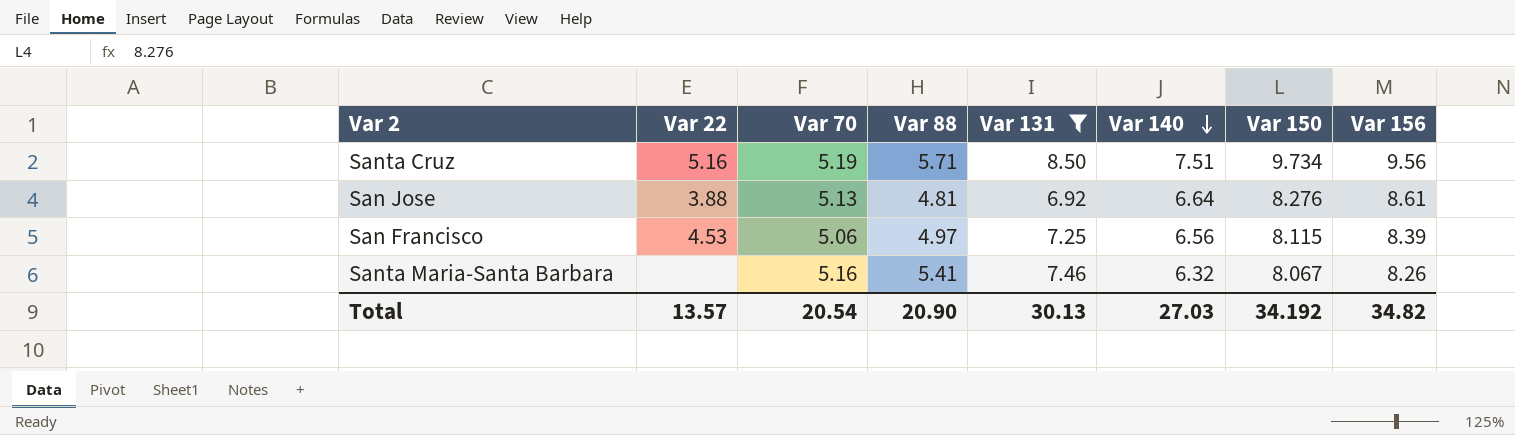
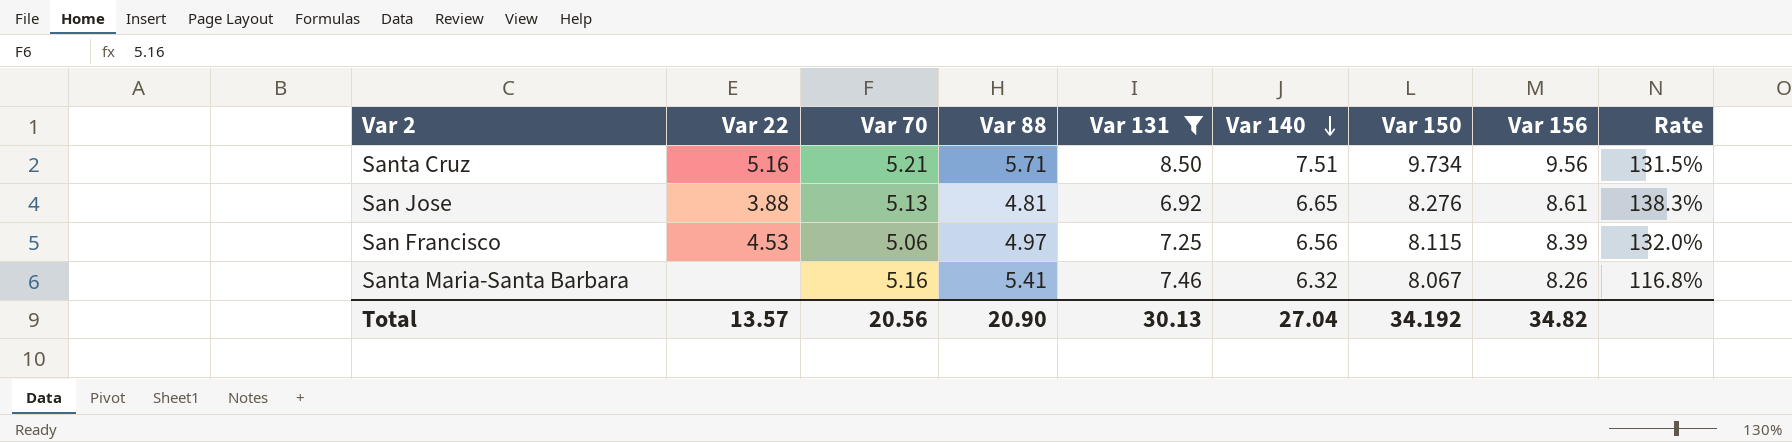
column Rate | formula: none -> [Var 140] / [Var 88]
Santa Cruz | Var 70: 5.19 -> 5.21
San Jose | Var 140: 6.64 -> 6.65
Total | Var 70: 20.54 -> 20.56
Total | Var 140: 27.03 -> 27.04

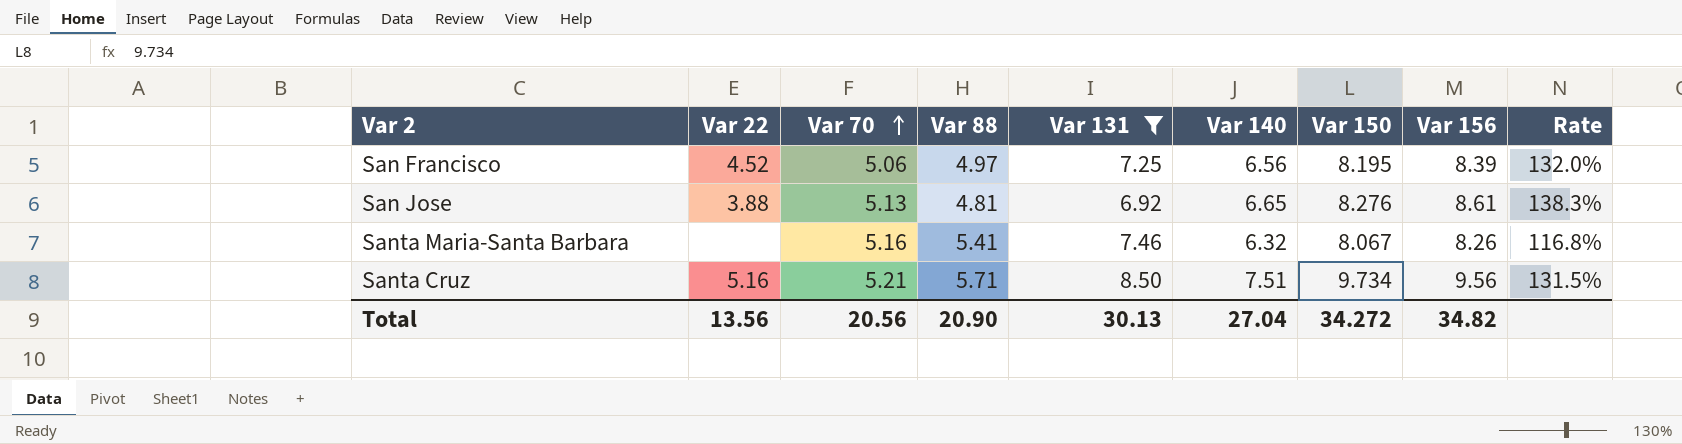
row order: Var 140 descending -> Var 70 ascending
San Francisco | Var 22: 4.53 -> 4.52
San Francisco | Var 150: 8.115 -> 8.195
Total | Var 22: 13.57 -> 13.56
Total | Var 150: 34.192 -> 34.272

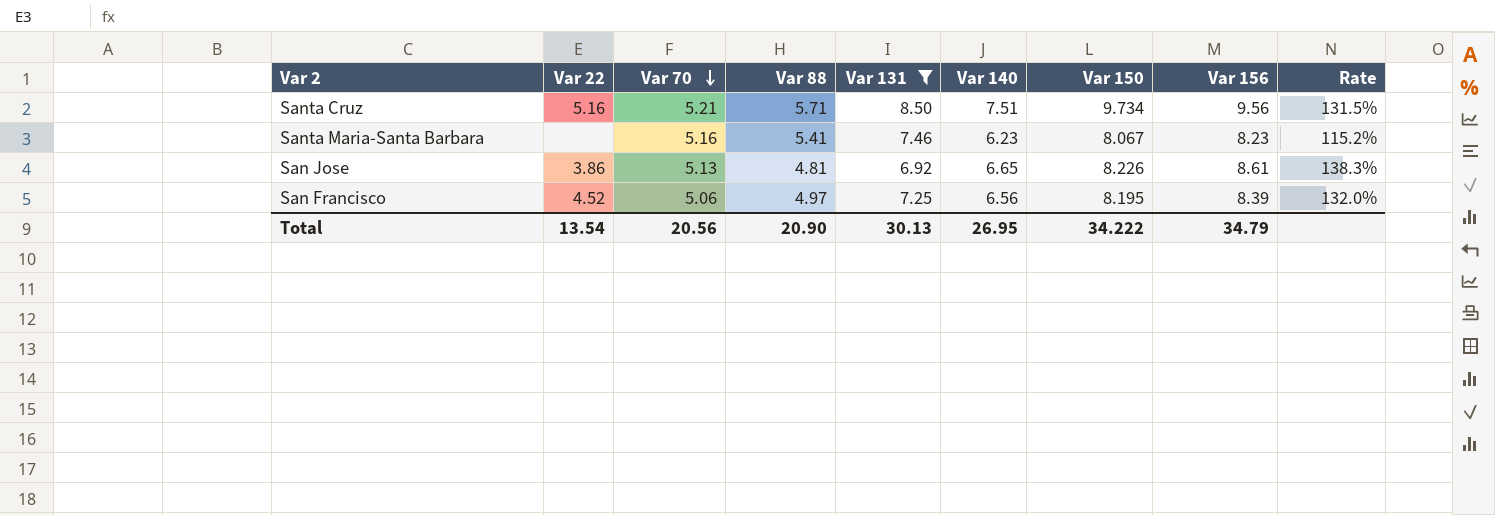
row order: Var 70 ascending -> Var 70 descending
Santa Maria-Santa Barbara | Var 140: 6.32 -> 6.23
Santa Maria-Santa Barbara | Var 156: 8.26 -> 8.23
Santa Maria-Santa Barbara | Rate: 116.8% -> 115.2%
San Jose | Var 22: 3.88 -> 3.86
San Jose | Var 150: 8.276 -> 8.226
Total | Var 22: 13.56 -> 13.54
Total | Var 140: 27.04 -> 26.95
Total | Var 150: 34.272 -> 34.222
Total | Var 156: 34.82 -> 34.79

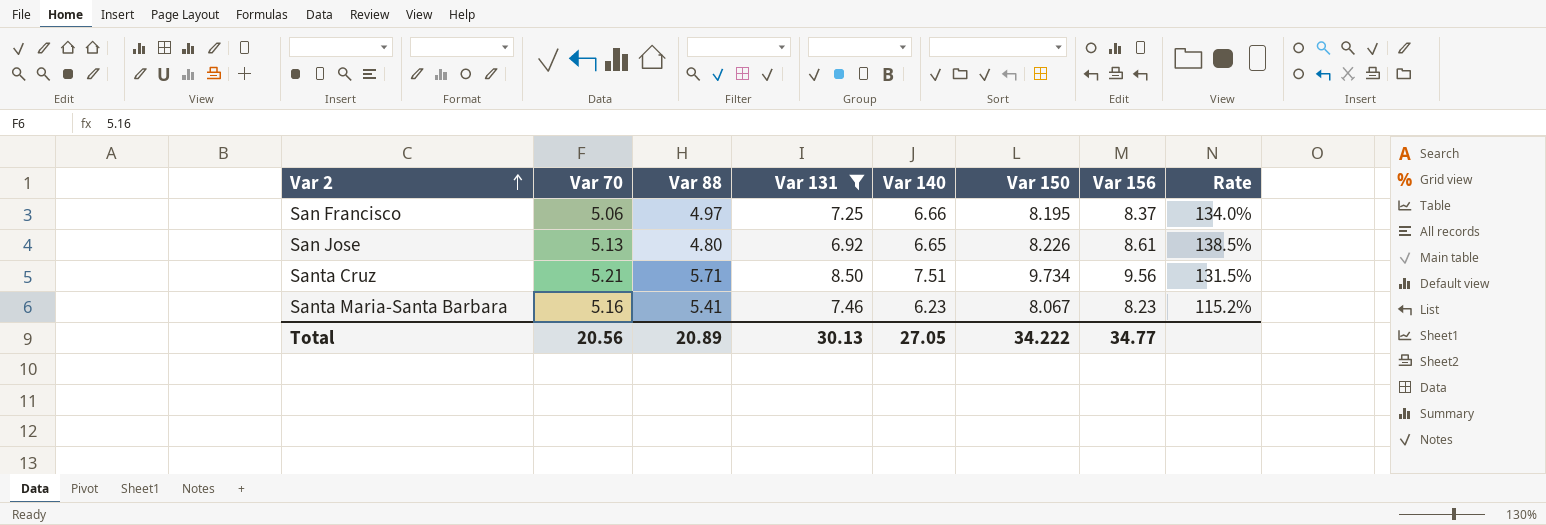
row order: Var 70 descending -> Var 2 ascending
column Var 22 | position: 2 -> none
San Francisco | Var 140: 6.56 -> 6.66
San Francisco | Var 156: 8.39 -> 8.37
San Francisco | Rate: 132.0% -> 134.0%
San Jose | Var 88: 4.81 -> 4.80
San Jose | Rate: 138.3% -> 138.5%
Total | Var 88: 20.90 -> 20.89
Total | Var 140: 26.95 -> 27.05
Total | Var 156: 34.79 -> 34.77

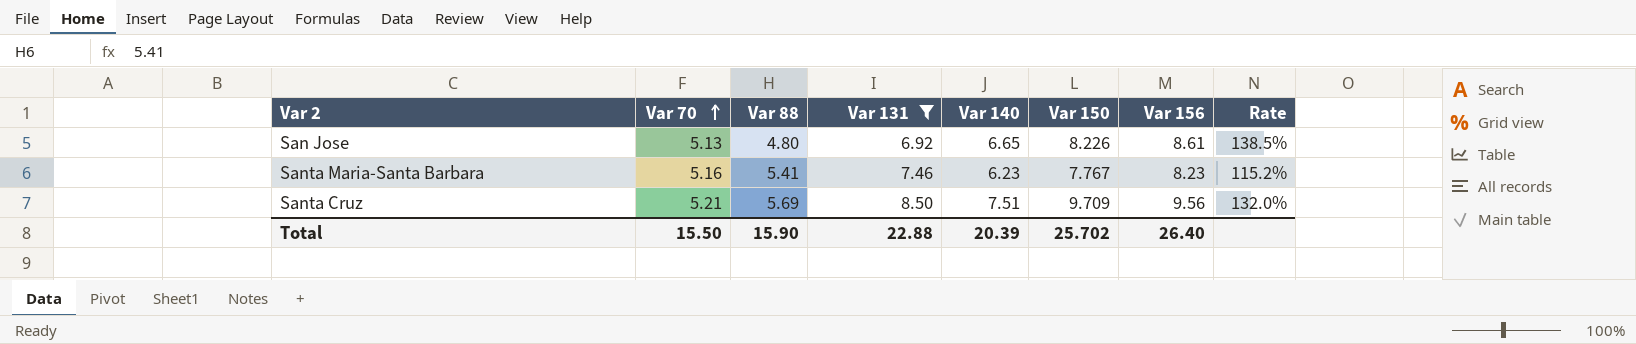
row order: Var 2 ascending -> Var 70 ascending
row San Francisco: 5.06 | 4.97 | 7.25 | 6.66 | 8.195 | 8.37 | 134.0% -> none
Santa Maria-Santa Barbara | Var 150: 8.067 -> 7.767
Santa Cruz | Var 88: 5.71 -> 5.69
Santa Cruz | Var 150: 9.734 -> 9.709
Santa Cruz | Rate: 131.5% -> 132.0%
Total | Var 70: 20.56 -> 15.50
Total | Var 88: 20.89 -> 15.90
Total | Var 131: 30.13 -> 22.88
Total | Var 140: 27.05 -> 20.39
Total | Var 150: 34.222 -> 25.702
Total | Var 156: 34.77 -> 26.40

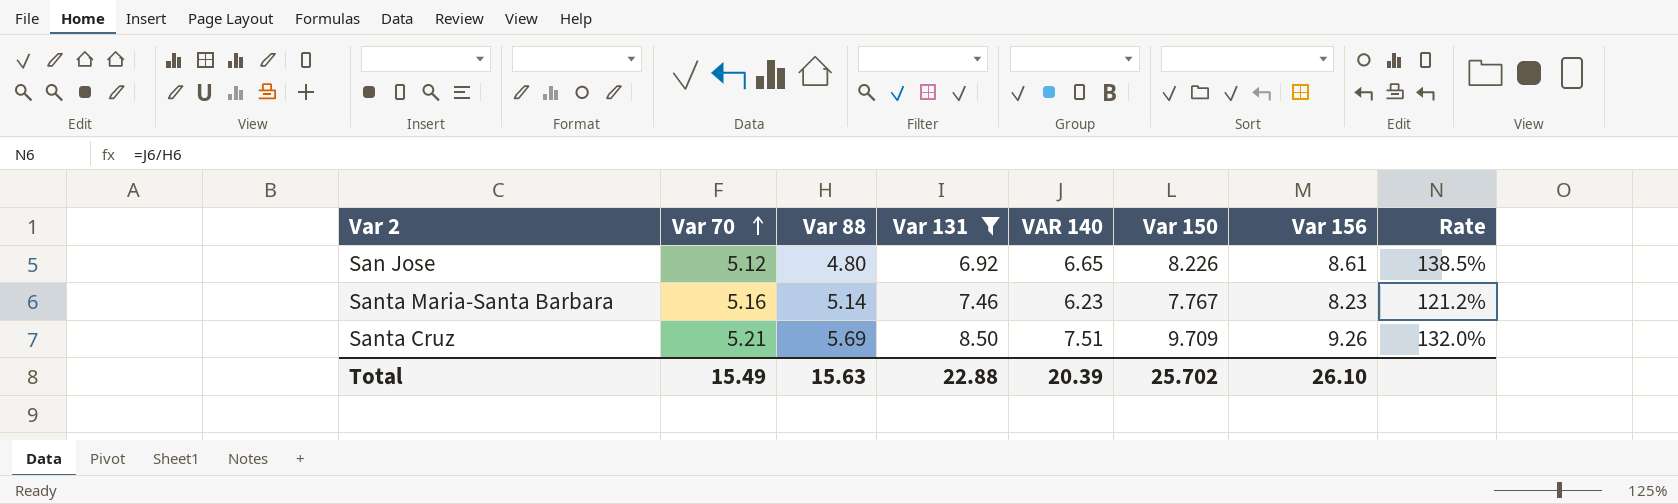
column name: Var 140 -> VAR 140
San Jose | Var 70: 5.13 -> 5.12
Santa Maria-Santa Barbara | Var 88: 5.41 -> 5.14
Santa Maria-Santa Barbara | Rate: 115.2% -> 121.2%
Santa Cruz | Var 156: 9.56 -> 9.26
Total | Var 70: 15.50 -> 15.49
Total | Var 88: 15.90 -> 15.63
Total | Var 156: 26.40 -> 26.10

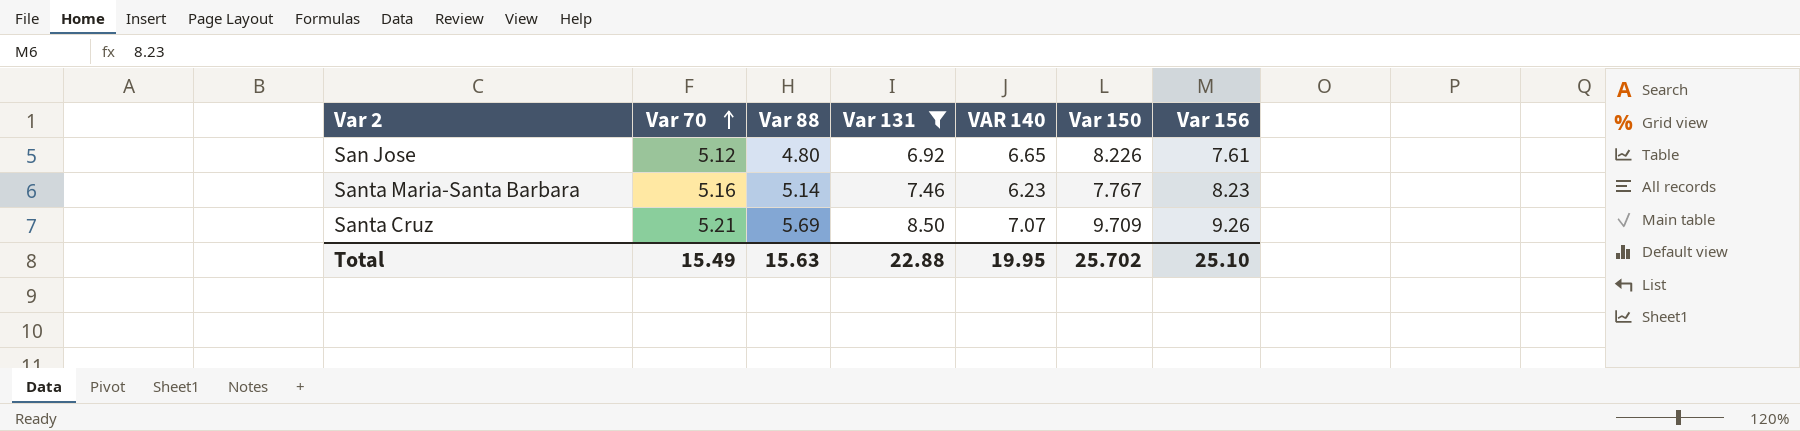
column Rate | formula: [VAR 140] / [Var 88] -> none
San Jose | Var 156: 8.61 -> 7.61
Santa Cruz | VAR 140: 7.51 -> 7.07
Total | VAR 140: 20.39 -> 19.95
Total | Var 156: 26.10 -> 25.10

